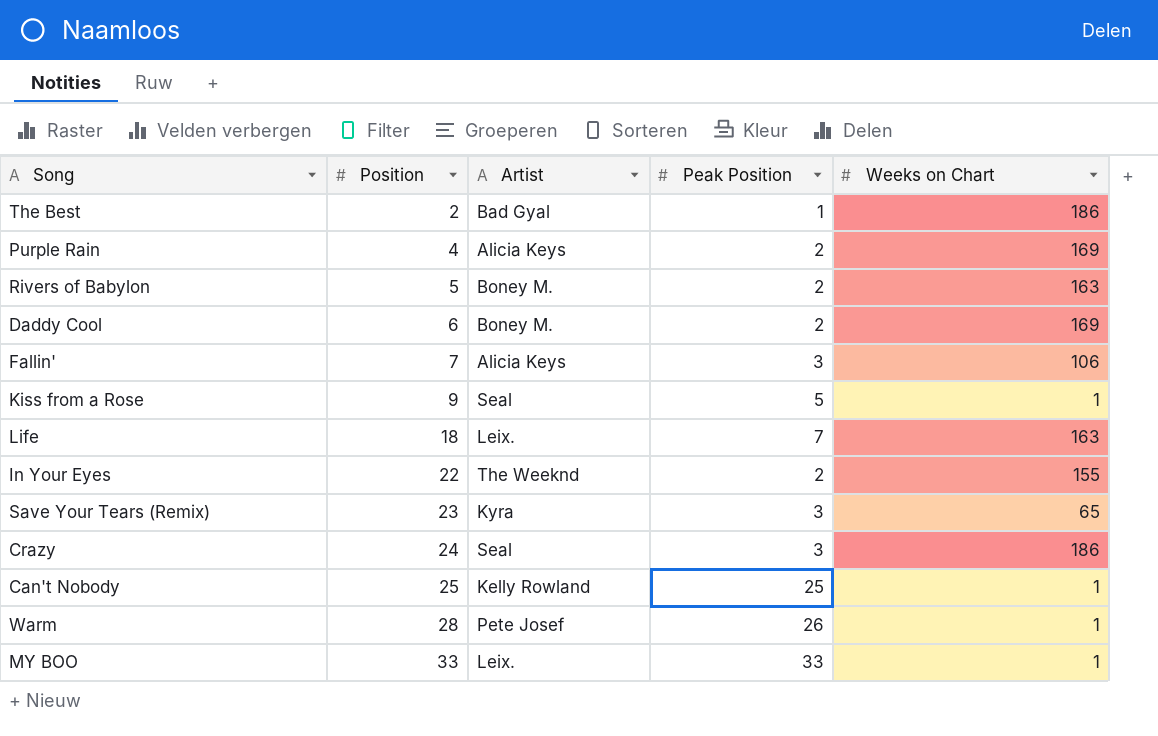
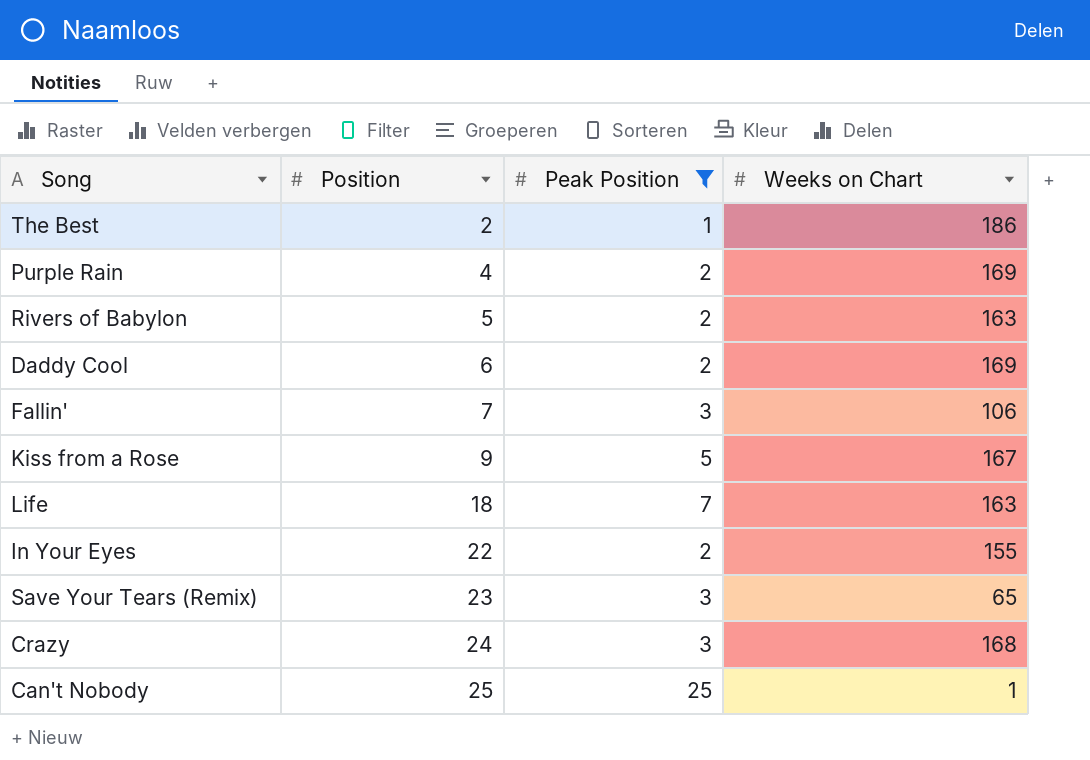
filter: none -> Peak Position <= 25
column Artist | position: 3 -> none
Kiss from a Rose | Weeks on Chart: 1 -> 167
Crazy | Weeks on Chart: 186 -> 168

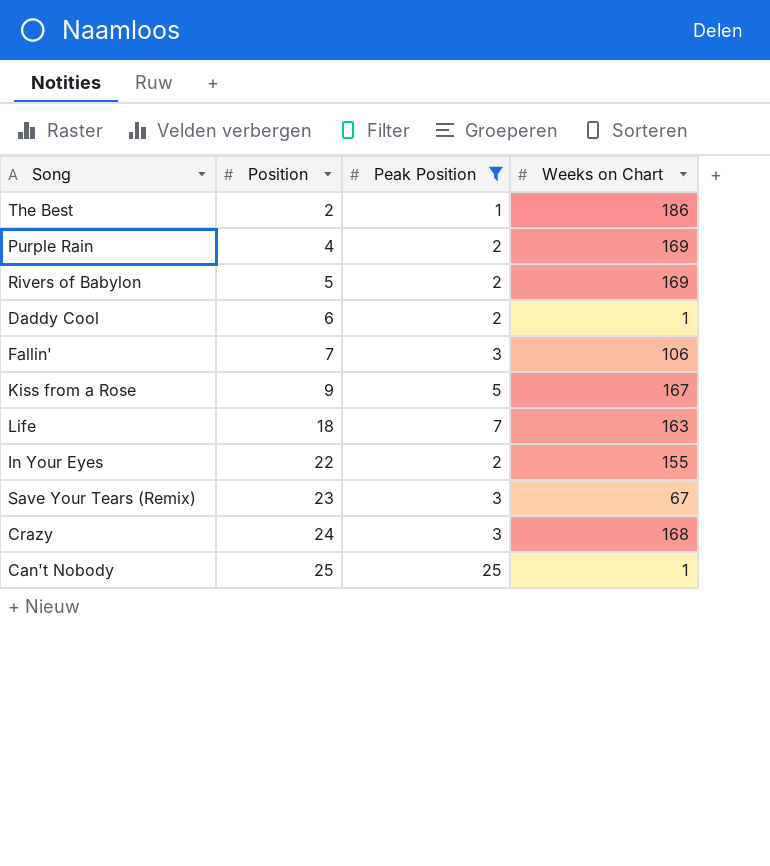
Rivers of Babylon | Weeks on Chart: 163 -> 169
Daddy Cool | Weeks on Chart: 169 -> 1
Save Your Tears (Remix) | Weeks on Chart: 65 -> 67

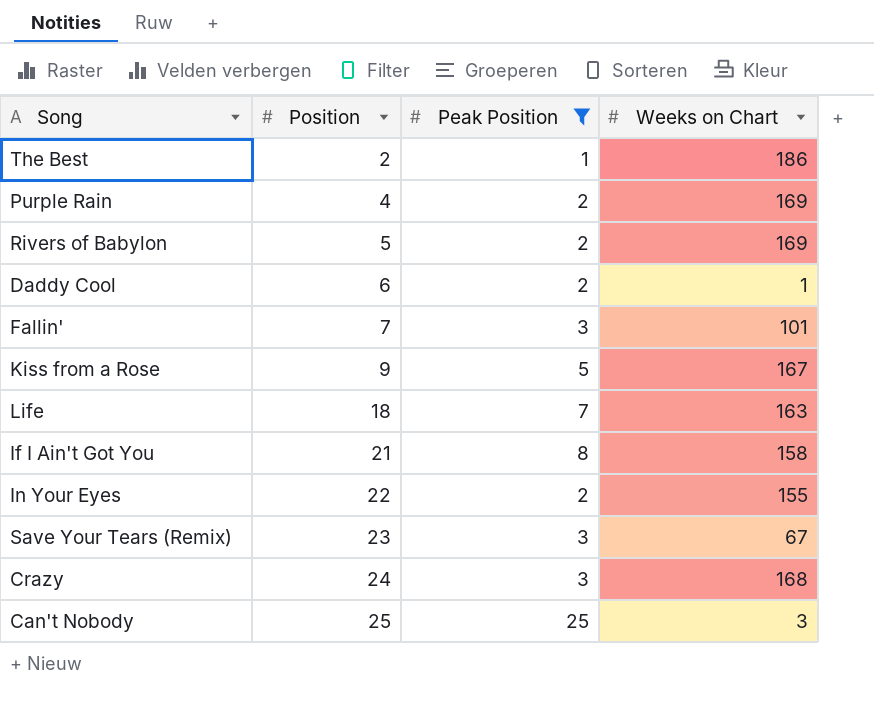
Fallin' | Weeks on Chart: 106 -> 101
row If I Ain't Got You: none -> 21 | 8 | 158
Can't Nobody | Weeks on Chart: 1 -> 3

